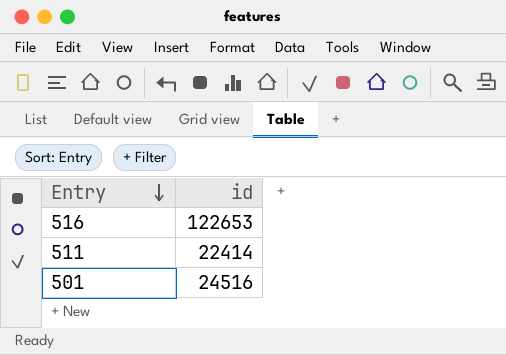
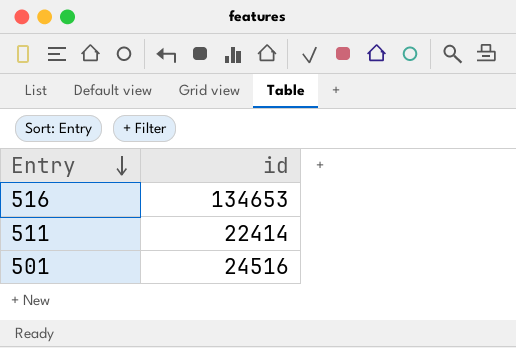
516 | id: 122653 -> 134653

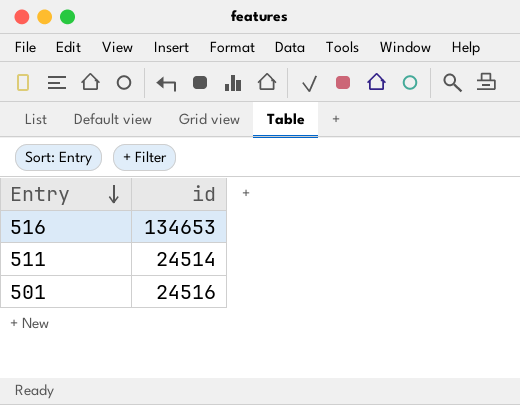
511 | id: 22414 -> 24514

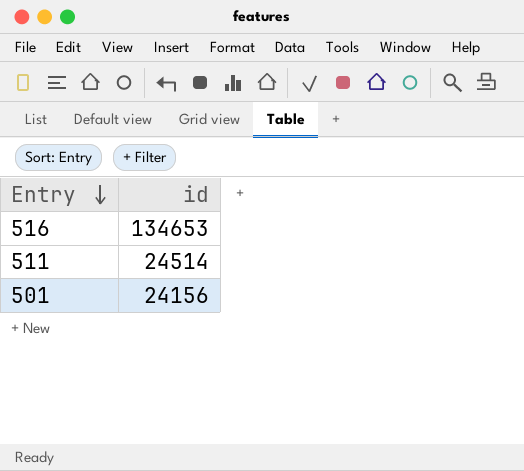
501 | id: 24516 -> 24156

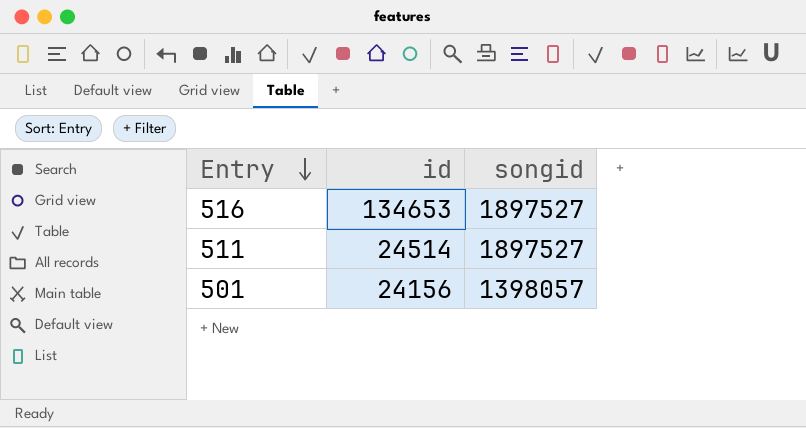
column songid | position: none -> 3

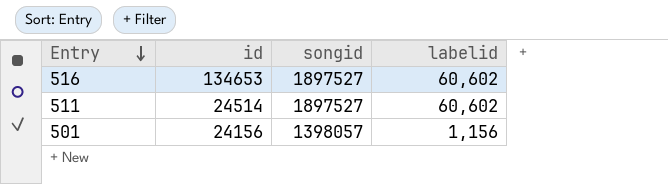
column labelid | position: none -> 4

